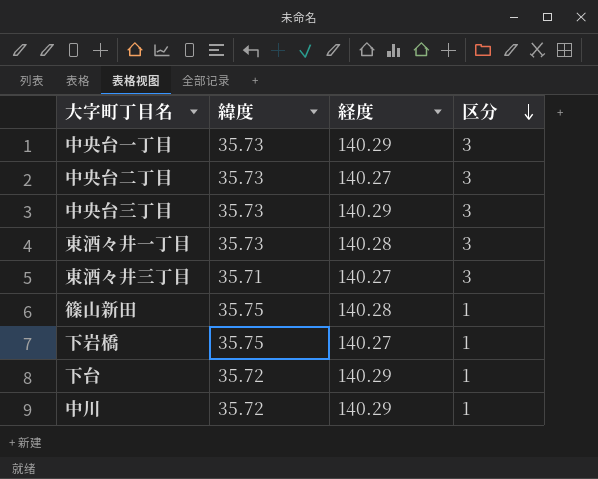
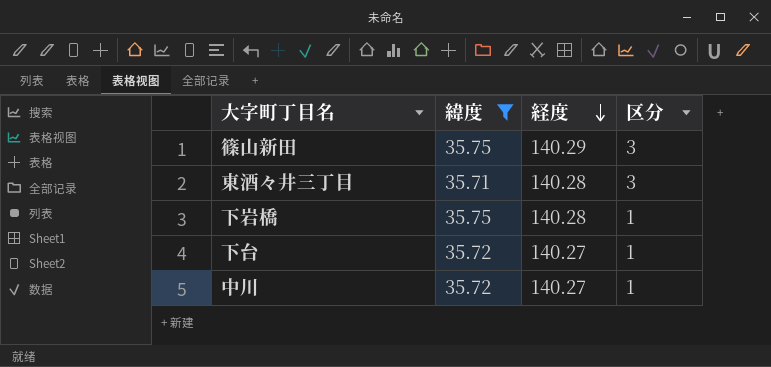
filter: none -> 緯度 != 35.73
row order: 区分 descending -> 経度 descending
篠山新田 | 経度: 140.28 -> 140.29
篠山新田 | 区分: 1 -> 3
東酒々井三丁目 | 経度: 140.27 -> 140.28
下岩橋 | 経度: 140.27 -> 140.28
下台 | 経度: 140.29 -> 140.27
中川 | 経度: 140.29 -> 140.27

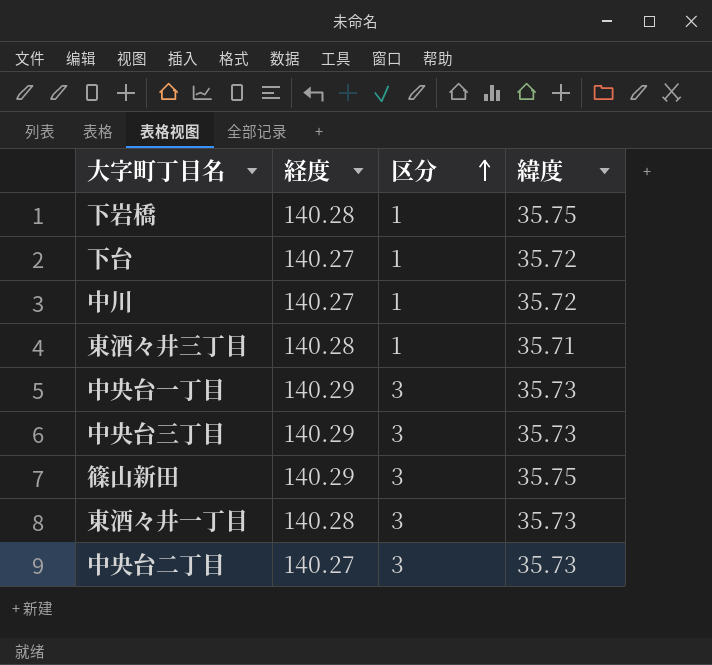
filter: 緯度 != 35.73 -> none
row order: 経度 descending -> 区分 ascending
column 緯度 | position: 2 -> 4
東酒々井三丁目 | 区分: 3 -> 1

